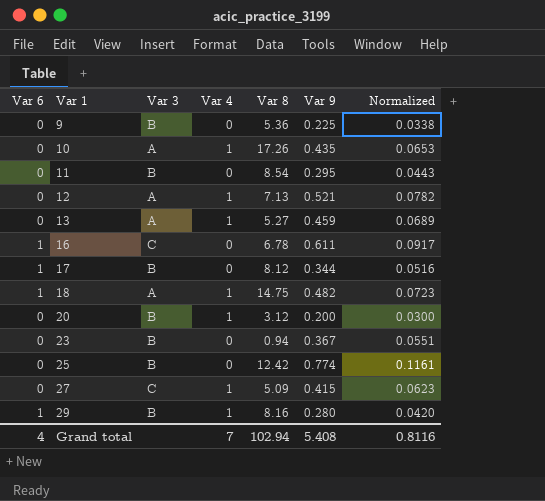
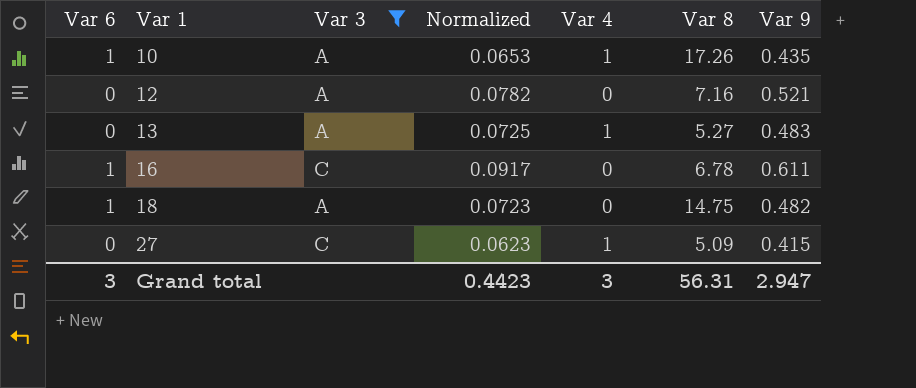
filter: none -> Var 3 != B
column Normalized | position: 7 -> 4
10 | Var 6: 0 -> 1
12 | Var 4: 1 -> 0
12 | Var 8: 7.13 -> 7.16
13 | Normalized: 0.0689 -> 0.0725
13 | Var 9: 0.459 -> 0.483
18 | Var 4: 1 -> 0
Grand total | Var 6: 4 -> 3
Grand total | Normalized: 0.8116 -> 0.4423
Grand total | Var 4: 7 -> 3
Grand total | Var 8: 102.94 -> 56.31
Grand total | Var 9: 5.408 -> 2.947

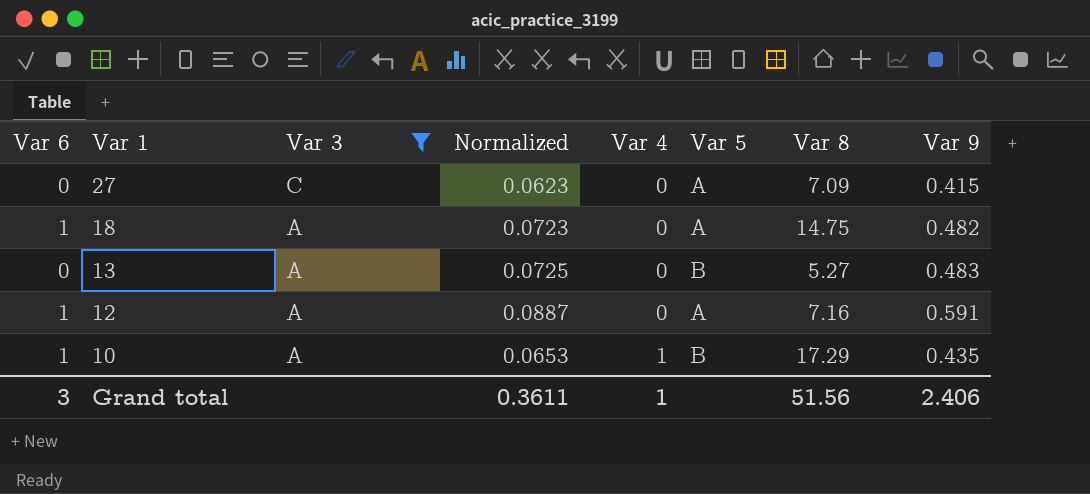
row order: Var 1 ascending -> Var 1 descending
column Var 5 | position: none -> 6
row 16: 1 | C | 0.0917 | 0 | 6.78 | 0.611 -> none
27 | Var 4: 1 -> 0
27 | Var 8: 5.09 -> 7.09
13 | Var 4: 1 -> 0
12 | Var 6: 0 -> 1
12 | Normalized: 0.0782 -> 0.0887
12 | Var 9: 0.521 -> 0.591
10 | Var 8: 17.26 -> 17.29
Grand total | Normalized: 0.4423 -> 0.3611
Grand total | Var 4: 3 -> 1
Grand total | Var 8: 56.31 -> 51.56
Grand total | Var 9: 2.947 -> 2.406

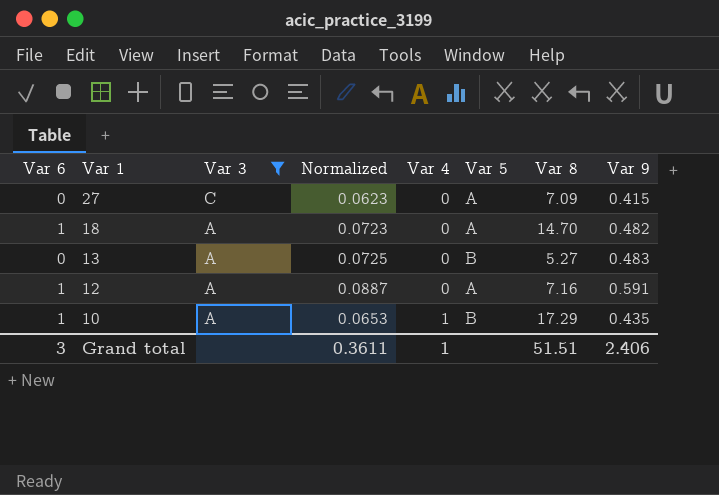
18 | Var 8: 14.75 -> 14.70
Grand total | Var 8: 51.56 -> 51.51

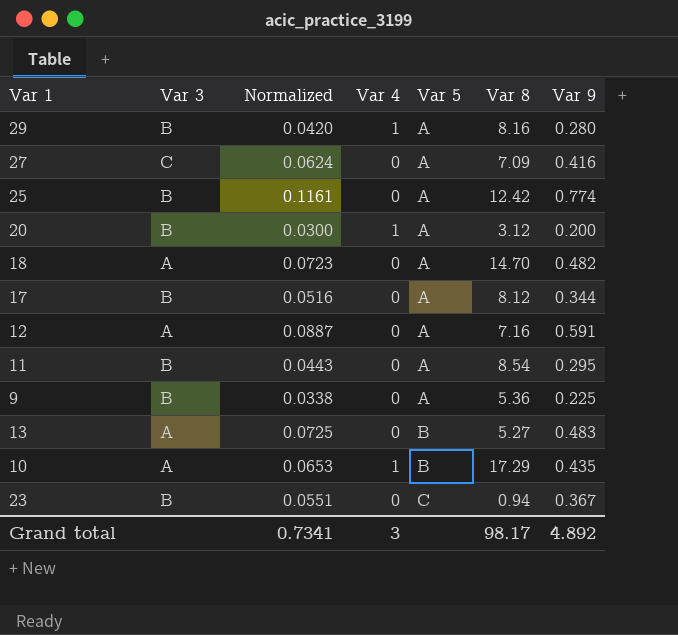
filter: Var 3 != B -> none
row order: Var 1 descending -> Var 5 ascending
column Var 6 | position: 1 -> none
27 | Normalized: 0.0623 -> 0.0624
27 | Var 9: 0.415 -> 0.416
Grand total | Normalized: 0.3611 -> 0.7341
Grand total | Var 4: 1 -> 3
Grand total | Var 8: 51.51 -> 98.17
Grand total | Var 9: 2.406 -> 4.892

